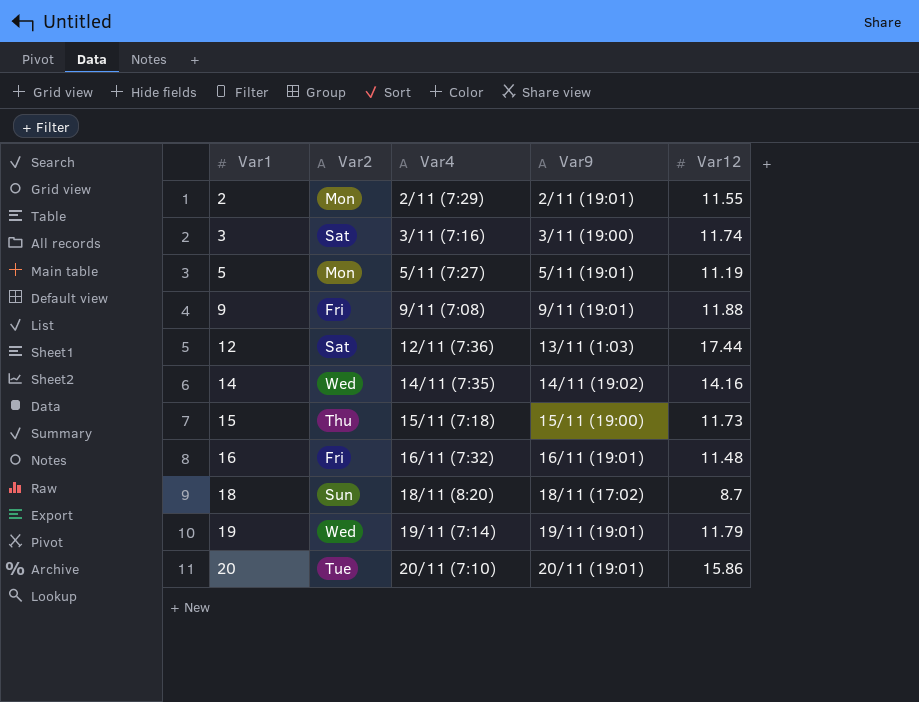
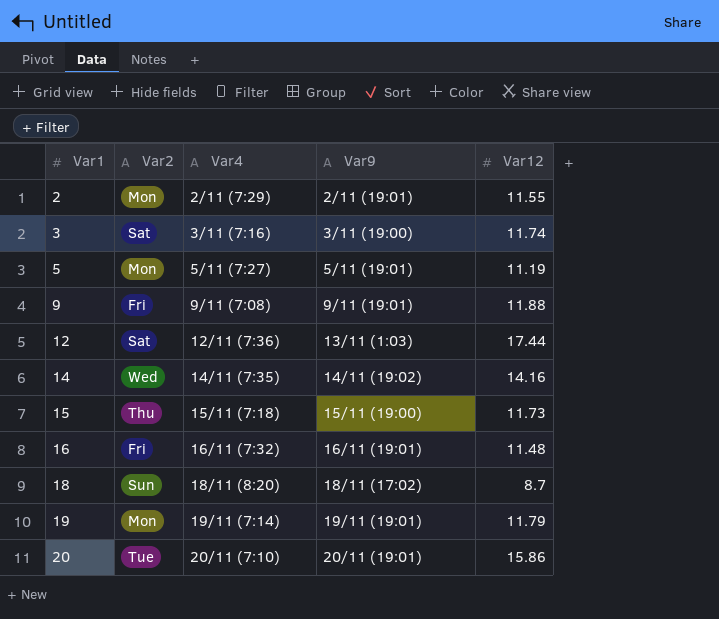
19 | Var2: Wed -> Mon

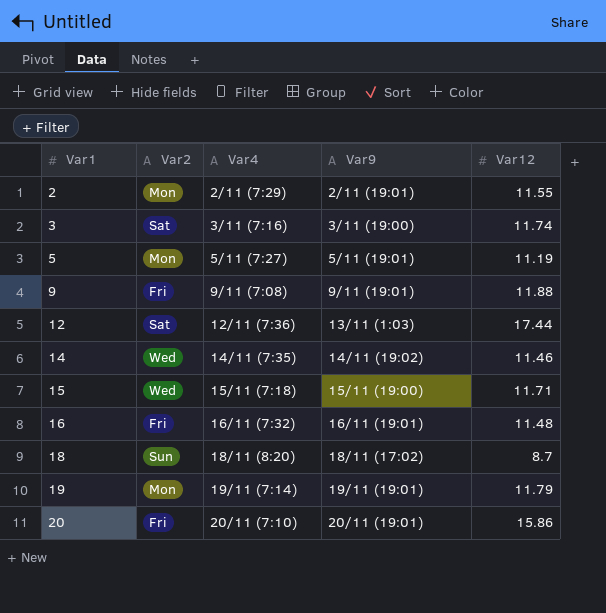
14 | Var12: 14.16 -> 11.46
15 | Var2: Thu -> Wed
15 | Var12: 11.73 -> 11.71
20 | Var2: Tue -> Fri

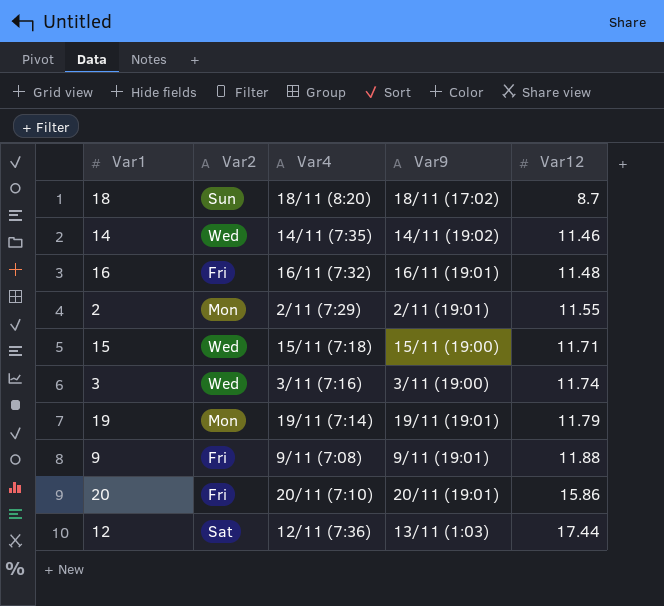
row order: Var1 ascending -> Var12 ascending
row 5: Mon | 5/11 (7:27) | 5/11 (19:01) | 11.19 -> none
3 | Var2: Sat -> Wed

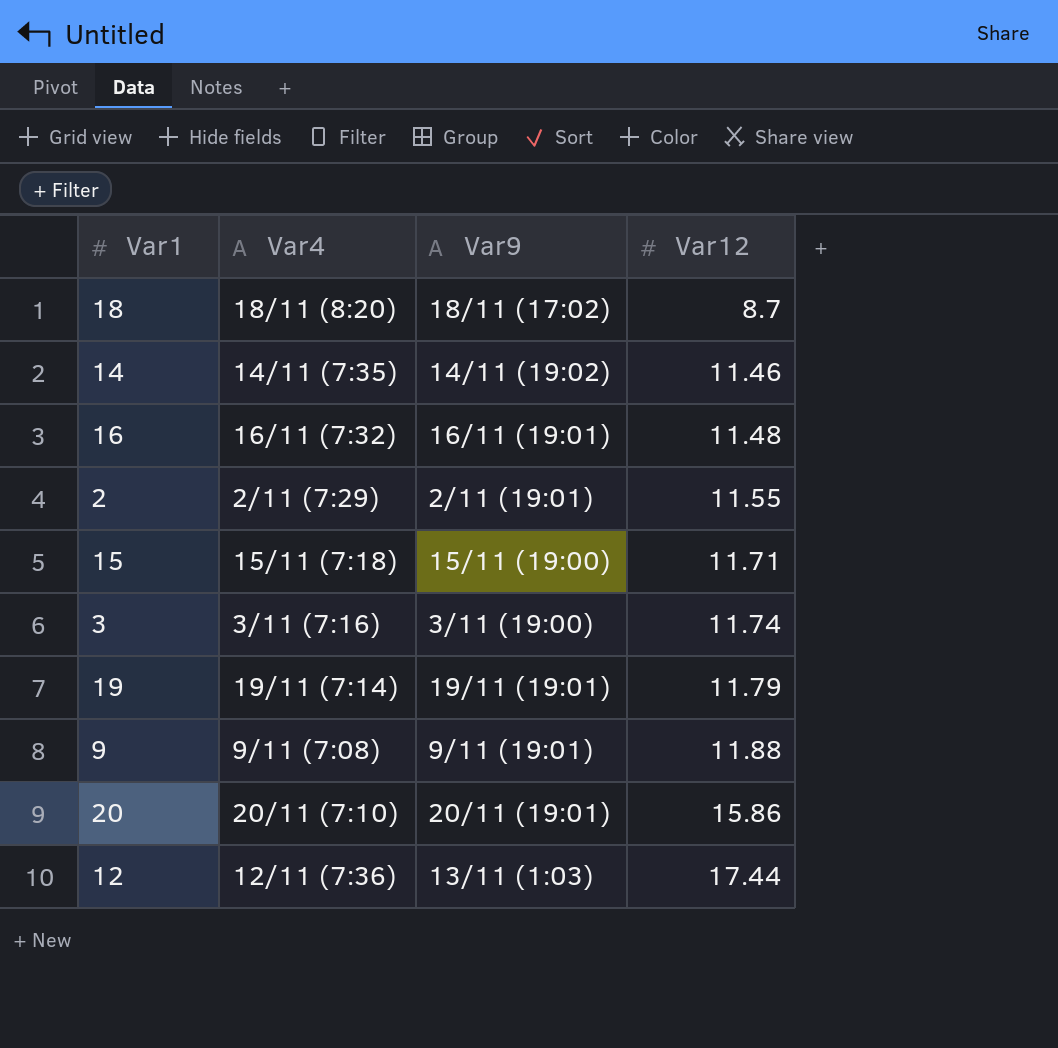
column Var2 | position: 2 -> none

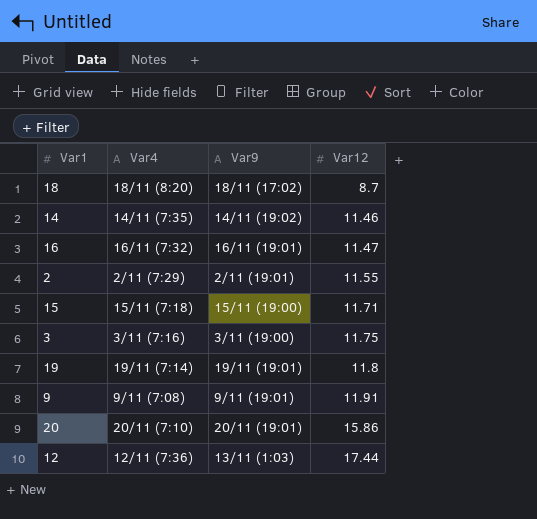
16 | Var12: 11.48 -> 11.47
3 | Var12: 11.74 -> 11.75
19 | Var12: 11.79 -> 11.8
9 | Var12: 11.88 -> 11.91

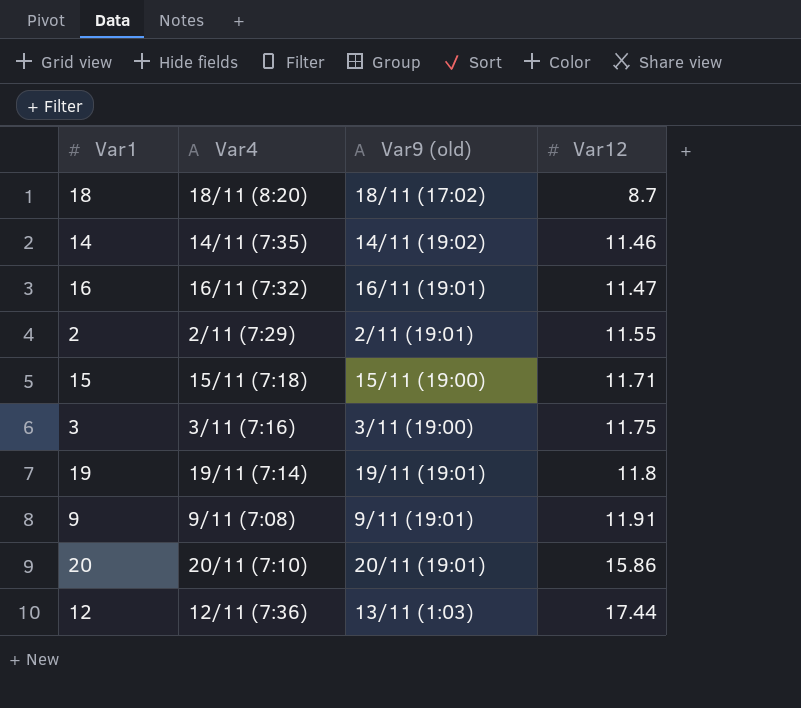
column name: Var9 -> Var9 (old)

